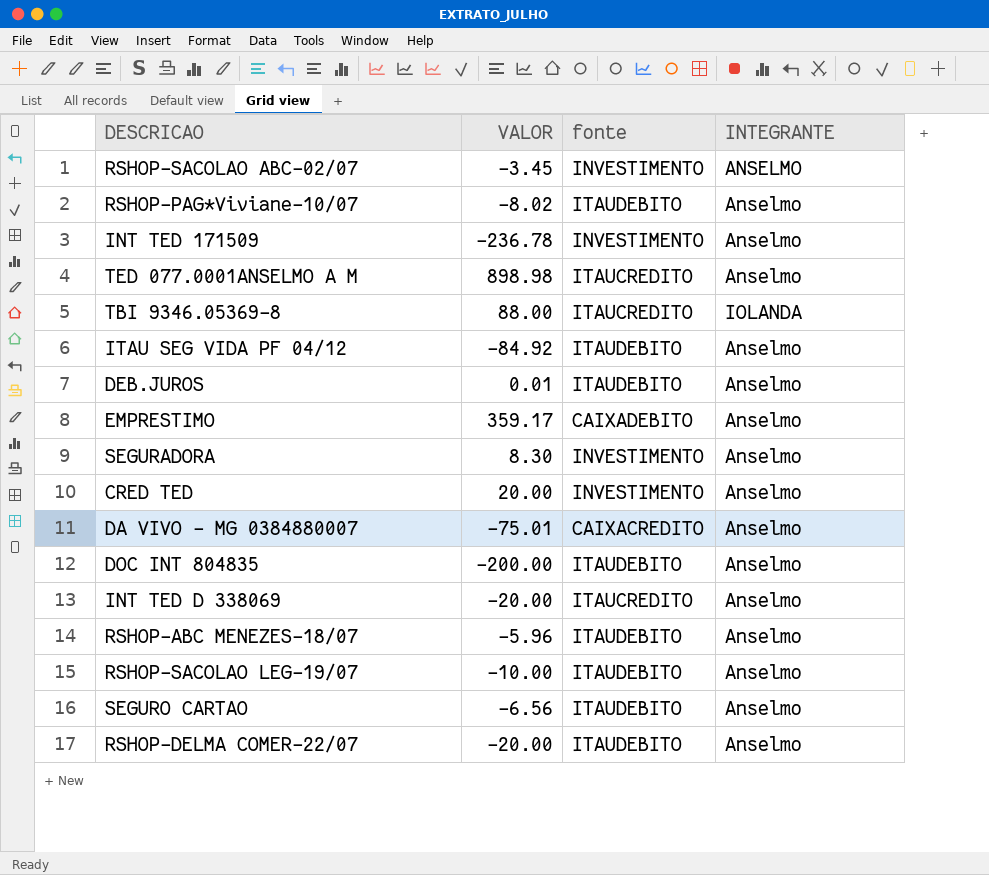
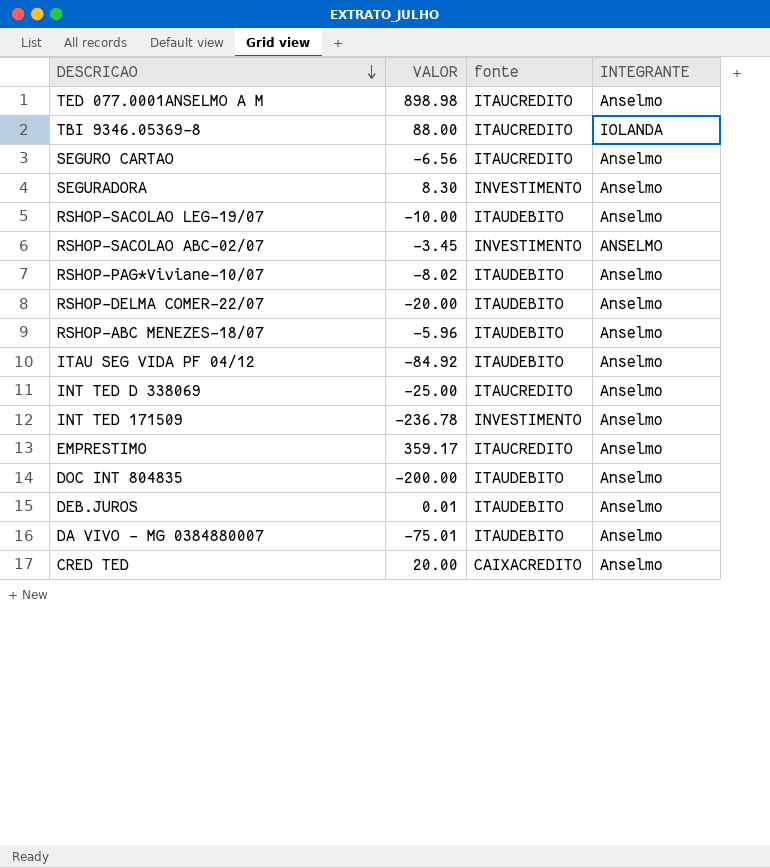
row order: none -> DESCRICAO descending
SEGURO CARTAO | fonte: ITAUDEBITO -> ITAUCREDITO
INT TED D 338069 | VALOR: -20.00 -> -25.00
EMPRESTIMO | fonte: CAIXADEBITO -> ITAUCREDITO
DA VIVO - MG 0384880007 | fonte: CAIXACREDITO -> ITAUDEBITO
CRED TED | fonte: INVESTIMENTO -> CAIXACREDITO

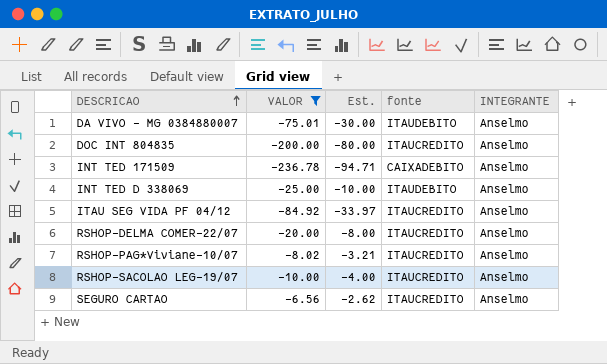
filter: none -> VALOR <= -6.56
row order: DESCRICAO descending -> DESCRICAO ascending
column Est. | formula: none -> [VALOR] * 0.4
DOC INT 804835 | fonte: ITAUDEBITO -> ITAUCREDITO
INT TED 171509 | fonte: INVESTIMENTO -> CAIXADEBITO
INT TED D 338069 | fonte: ITAUCREDITO -> ITAUDEBITO
ITAU SEG VIDA PF 04/12 | fonte: ITAUDEBITO -> ITAUCREDITO
RSHOP-DELMA COMER-22/07 | fonte: ITAUDEBITO -> ITAUCREDITO
RSHOP-PAG*Viviane-10/07 | fonte: ITAUDEBITO -> ITAUCREDITO
RSHOP-SACOLAO LEG-19/07 | fonte: ITAUDEBITO -> ITAUCREDITO

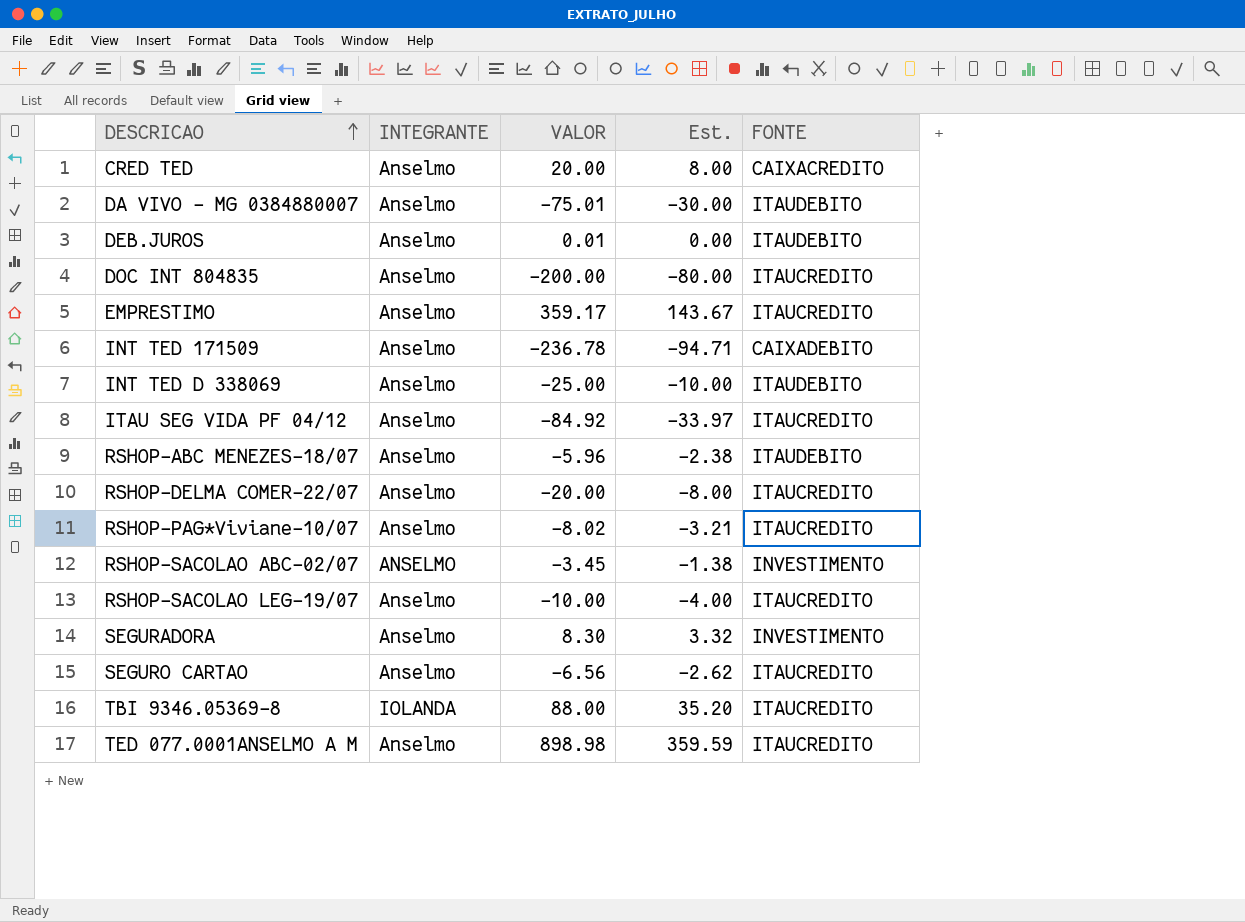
filter: VALOR <= -6.56 -> none
column INTEGRANTE | position: 5 -> 2
column name: fonte -> FONTE

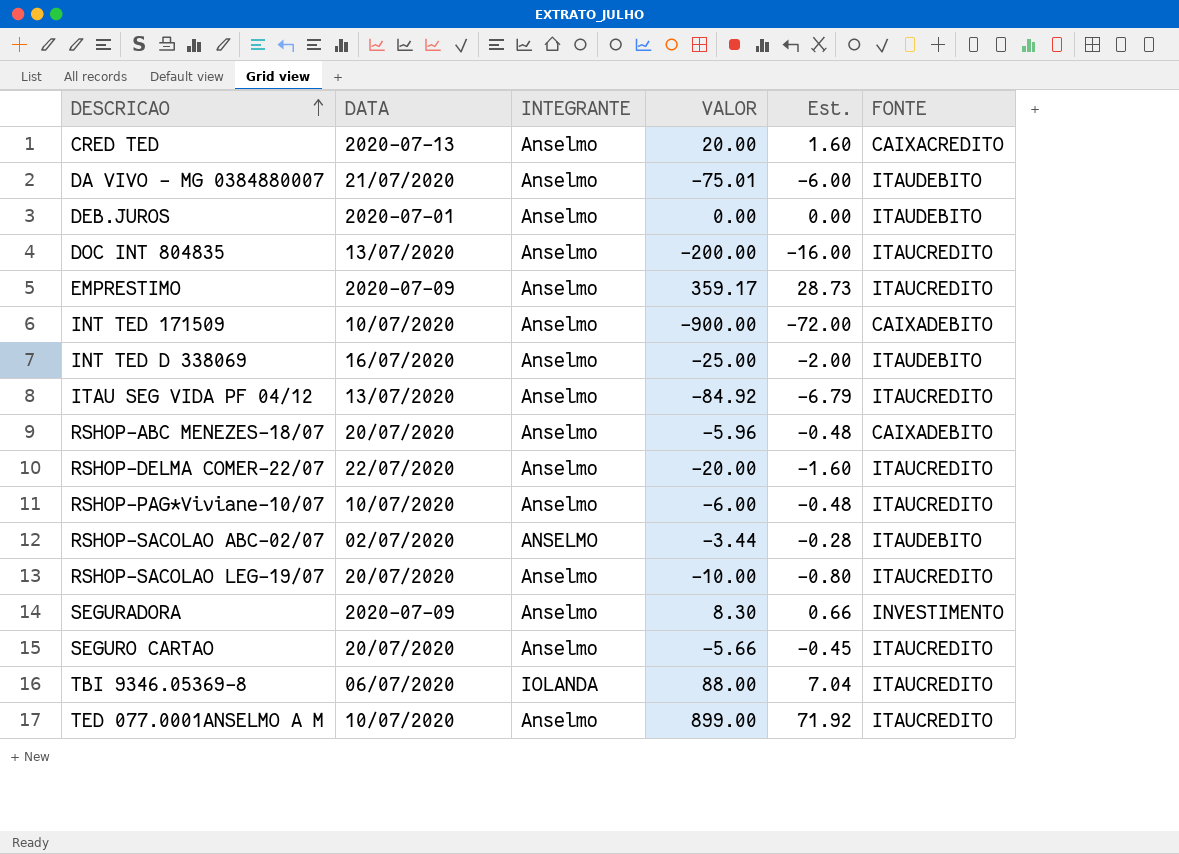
column DATA | position: none -> 2
column Est. | formula: [VALOR] * 0.4 -> [VALOR] * 0.08
DEB.JUROS | VALOR: 0.01 -> 0.00
INT TED 171509 | VALOR: -236.78 -> -900.00
RSHOP-ABC MENEZES-18/07 | FONTE: ITAUDEBITO -> CAIXADEBITO
RSHOP-PAG*Viviane-10/07 | VALOR: -8.02 -> -6.00
RSHOP-SACOLAO ABC-02/07 | VALOR: -3.45 -> -3.44
RSHOP-SACOLAO ABC-02/07 | FONTE: INVESTIMENTO -> ITAUDEBITO
SEGURO CARTAO | VALOR: -6.56 -> -5.66
TED 077.0001ANSELMO A M | VALOR: 898.98 -> 899.00

